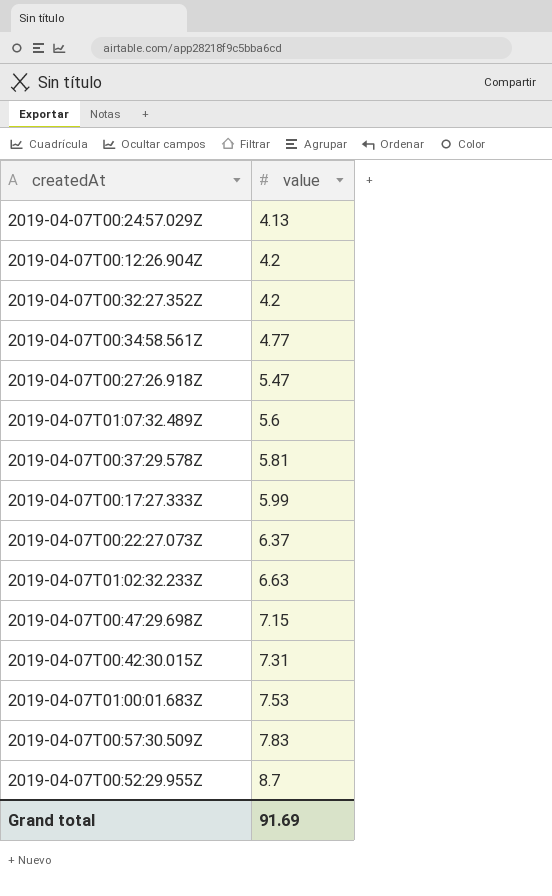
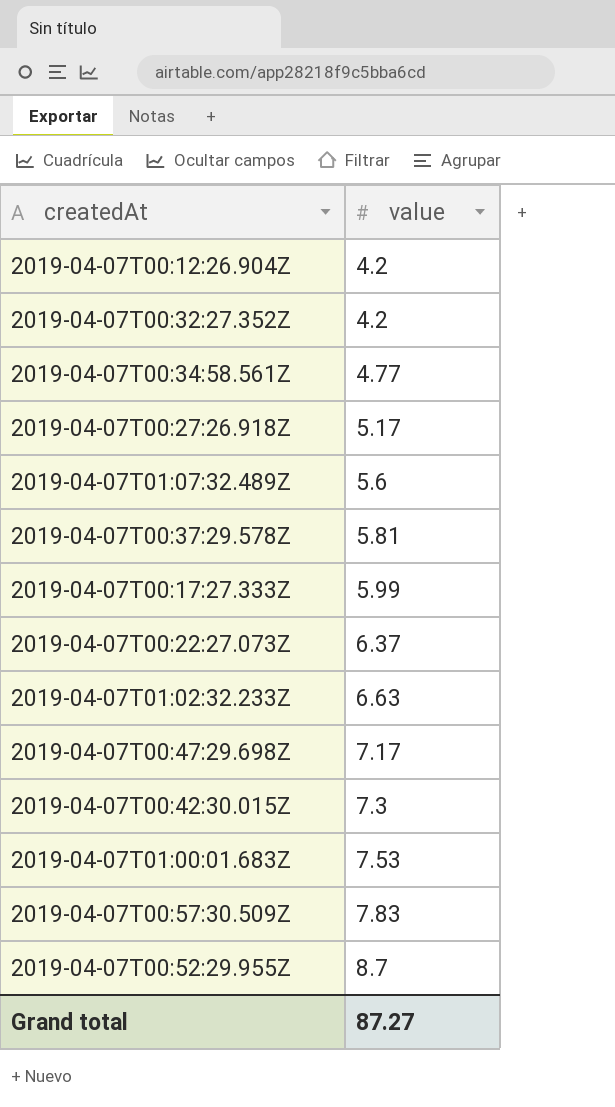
row 2019-04-07T00:24:57.029Z: 4.13 -> none
2019-04-07T00:27:26.918Z | value: 5.47 -> 5.17
2019-04-07T00:47:29.698Z | value: 7.15 -> 7.17
2019-04-07T00:42:30.015Z | value: 7.31 -> 7.3
Grand total | value: 91.69 -> 87.27

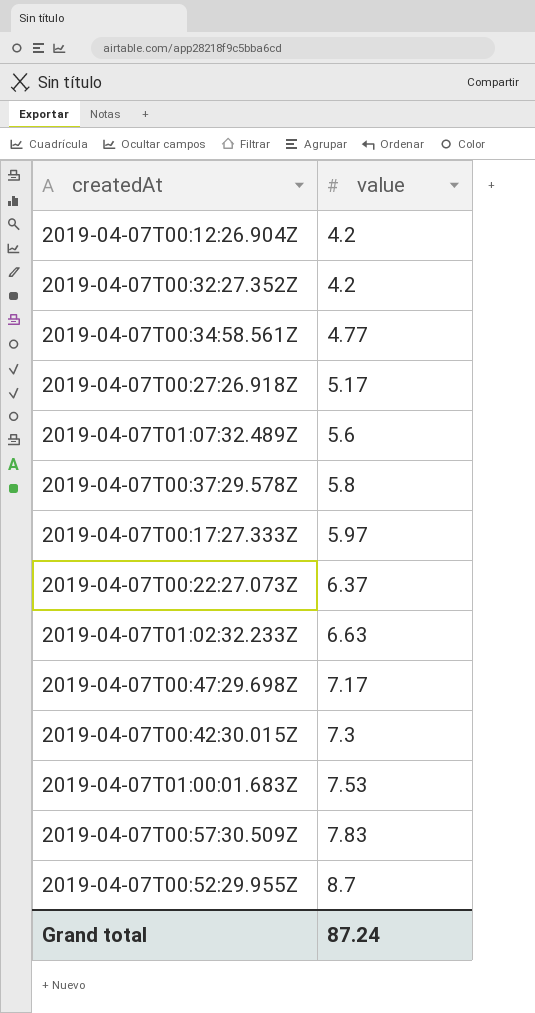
2019-04-07T00:37:29.578Z | value: 5.81 -> 5.8
2019-04-07T00:17:27.333Z | value: 5.99 -> 5.97
Grand total | value: 87.27 -> 87.24

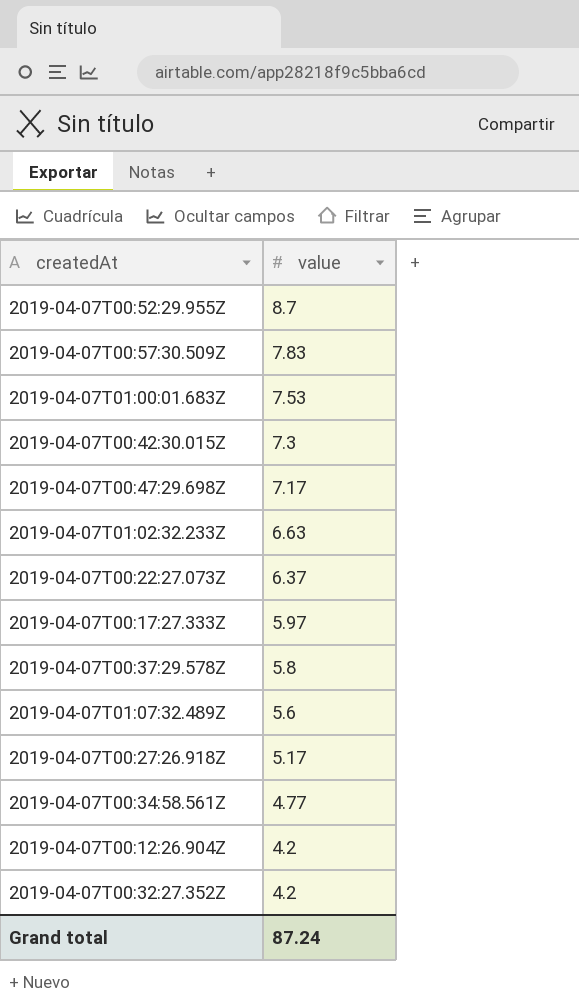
row order: value ascending -> value descending

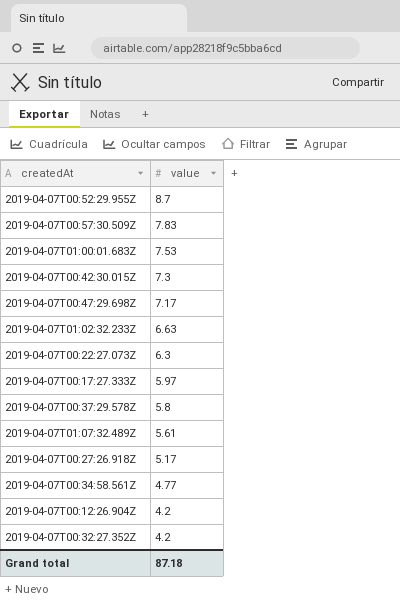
2019-04-07T00:22:27.073Z | value: 6.37 -> 6.3
2019-04-07T01:07:32.489Z | value: 5.6 -> 5.61
Grand total | value: 87.24 -> 87.18

